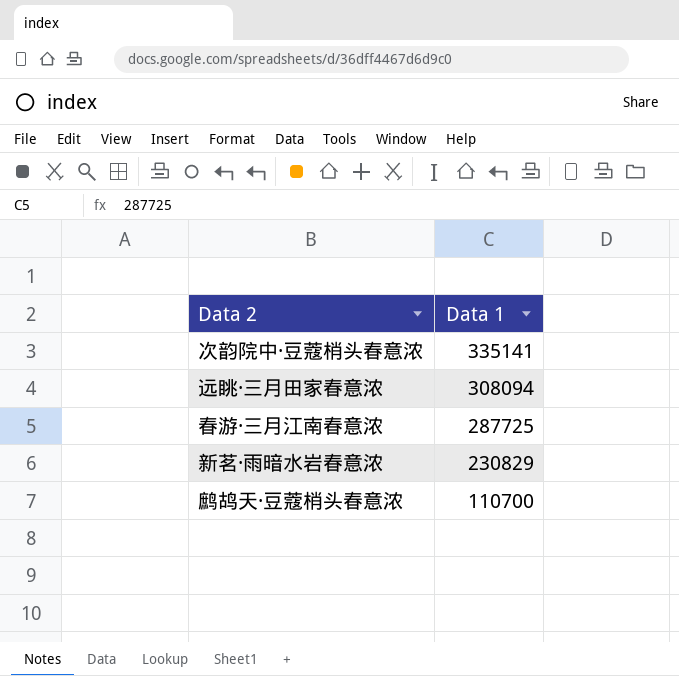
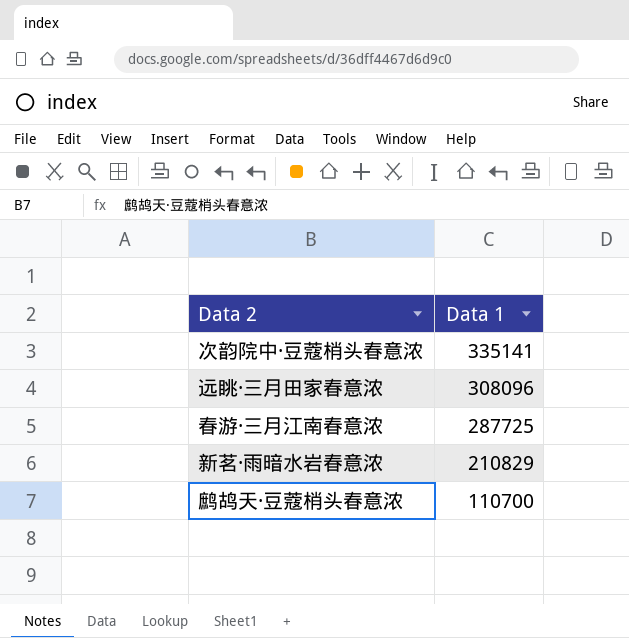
远眺·三月田家春意浓 | Data 1: 308094 -> 308096
新茗·雨暗水岩春意浓 | Data 1: 230829 -> 210829

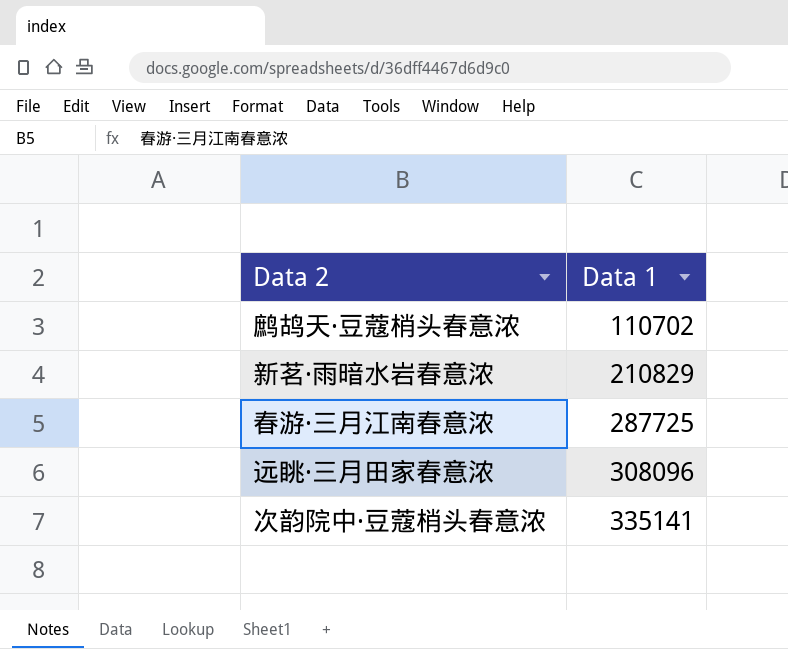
row order: Data 1 descending -> Data 1 ascending
鹧鸪天·豆蔻梢头春意浓 | Data 1: 110700 -> 110702

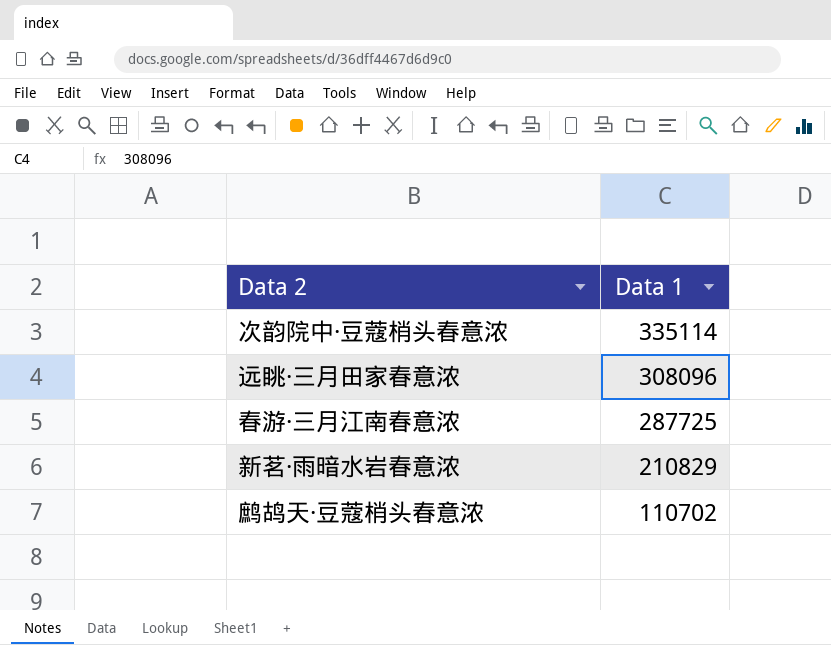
row order: Data 1 ascending -> Data 1 descending
次韵院中·豆蔻梢头春意浓 | Data 1: 335141 -> 335114

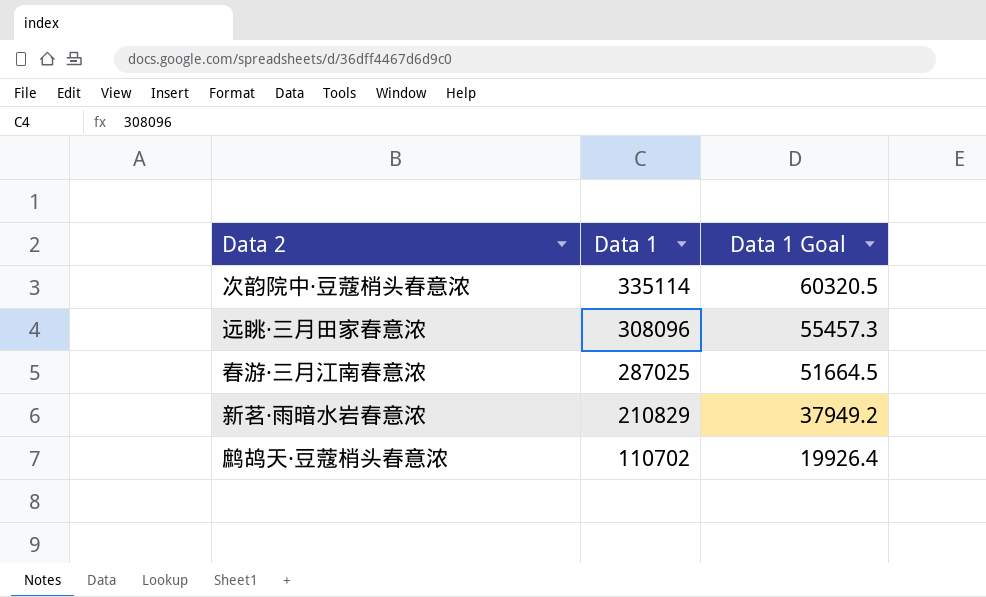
column Data 1 Goal | formula: none -> [Data 1] * 0.18
春游·三月江南春意浓 | Data 1: 287725 -> 287025

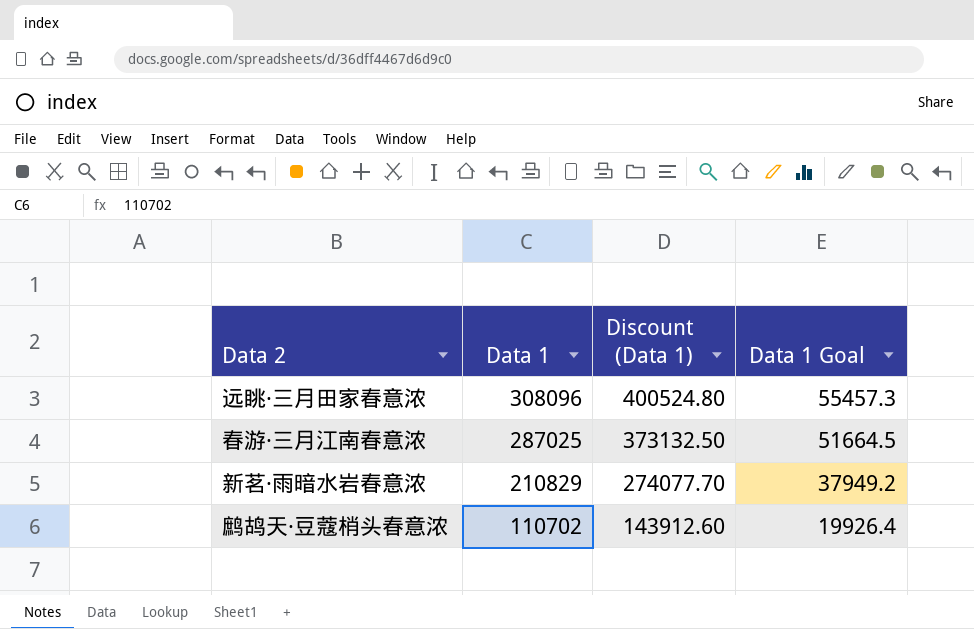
column Discount (Data 1) | formula: none -> [Data 1] * 1.3
row 次韵院中·豆蔻梢头春意浓: 335114 | 60320.5 -> none

